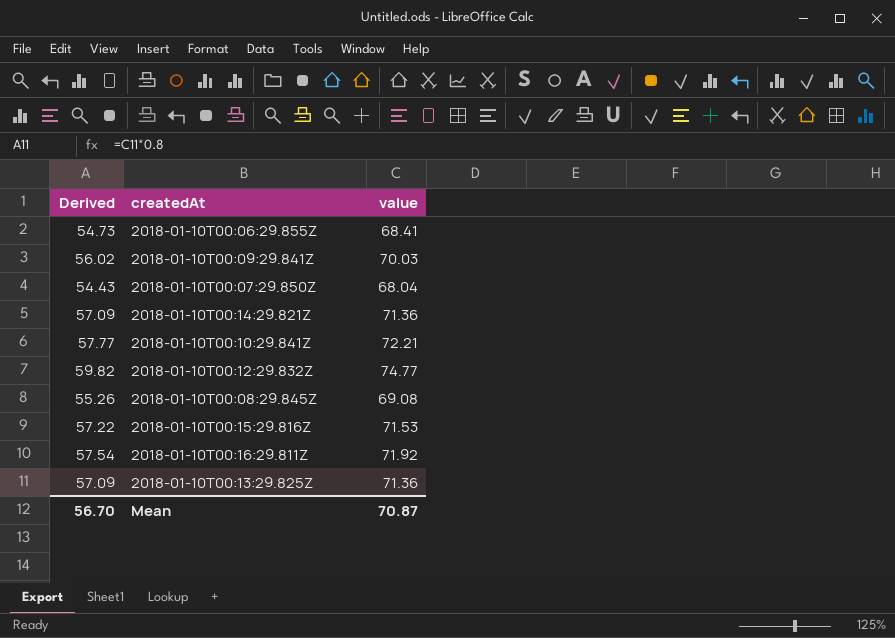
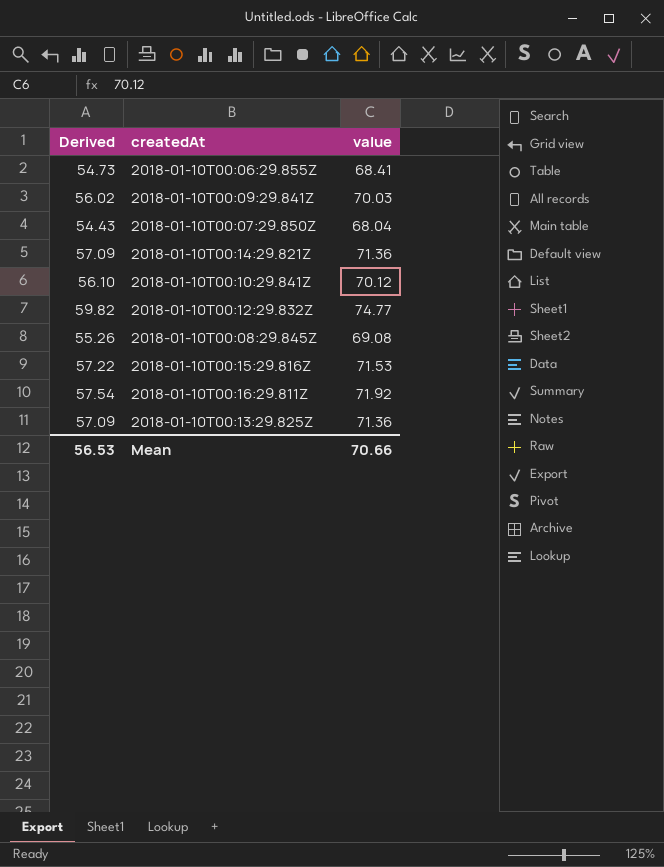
2018-01-10T00:10:29.841Z | Derived: 57.77 -> 56.10
2018-01-10T00:10:29.841Z | value: 72.21 -> 70.12
Mean | Derived: 56.70 -> 56.53
Mean | value: 70.87 -> 70.66

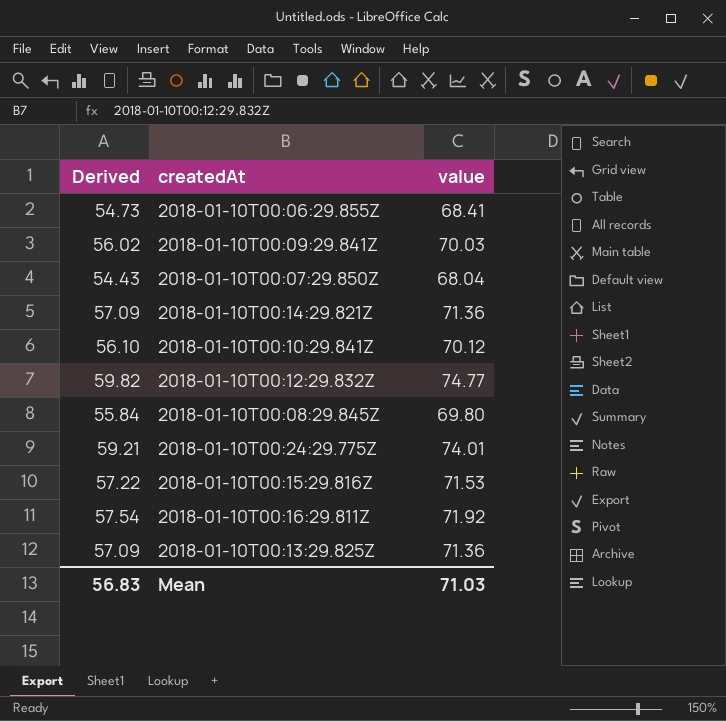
2018-01-10T00:08:29.845Z | Derived: 55.26 -> 55.84
2018-01-10T00:08:29.845Z | value: 69.08 -> 69.80
row 2018-01-10T00:24:29.775Z: none -> 59.21 | 74.01
Mean | Derived: 56.53 -> 56.83
Mean | value: 70.66 -> 71.03

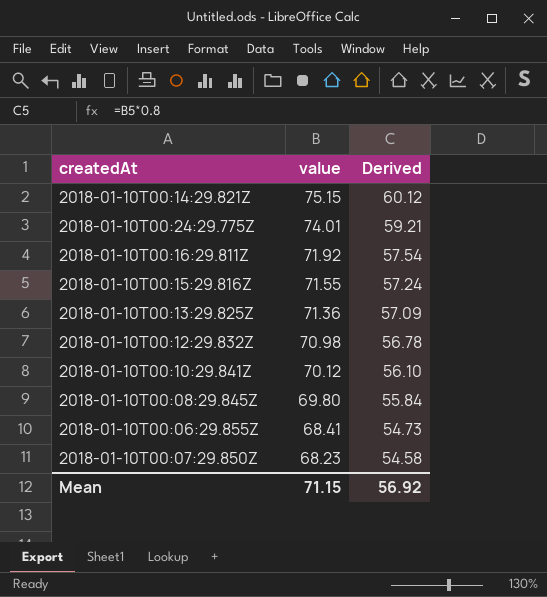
row order: none -> value descending
column Derived | position: 1 -> 3
row 2018-01-10T00:09:29.841Z: 56.02 | 70.03 -> none
2018-01-10T00:14:29.821Z | value: 71.36 -> 75.15
2018-01-10T00:14:29.821Z | Derived: 57.09 -> 60.12
2018-01-10T00:15:29.816Z | value: 71.53 -> 71.55
2018-01-10T00:15:29.816Z | Derived: 57.22 -> 57.24
2018-01-10T00:12:29.832Z | value: 74.77 -> 70.98
2018-01-10T00:12:29.832Z | Derived: 59.82 -> 56.78
2018-01-10T00:07:29.850Z | value: 68.04 -> 68.23
2018-01-10T00:07:29.850Z | Derived: 54.43 -> 54.58
Mean | value: 71.03 -> 71.15
Mean | Derived: 56.83 -> 56.92

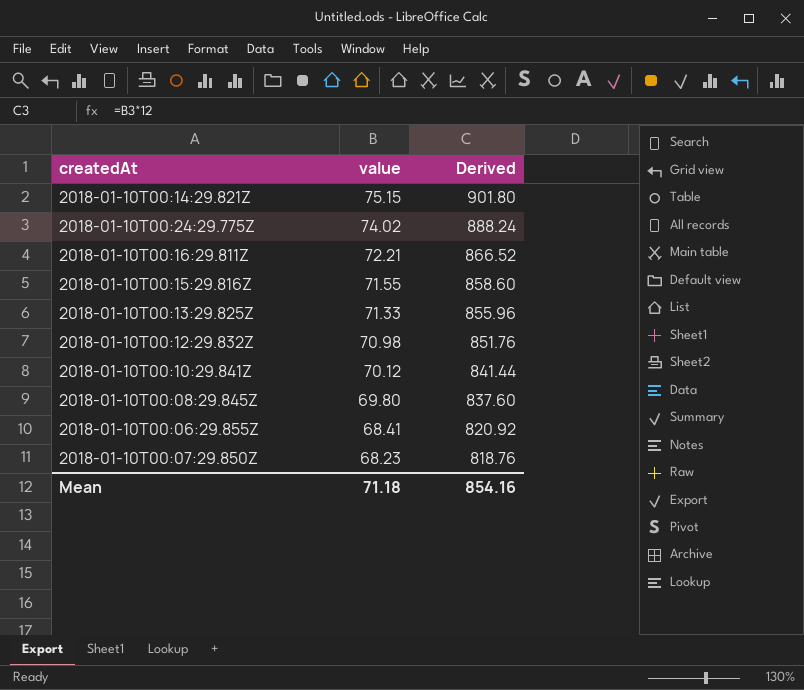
column Derived | formula: [value] * 0.8 -> [value] * 12
2018-01-10T00:24:29.775Z | value: 74.01 -> 74.02
2018-01-10T00:16:29.811Z | value: 71.92 -> 72.21
2018-01-10T00:13:29.825Z | value: 71.36 -> 71.33
Mean | value: 71.15 -> 71.18
Mean | Derived: 56.92 -> 854.16

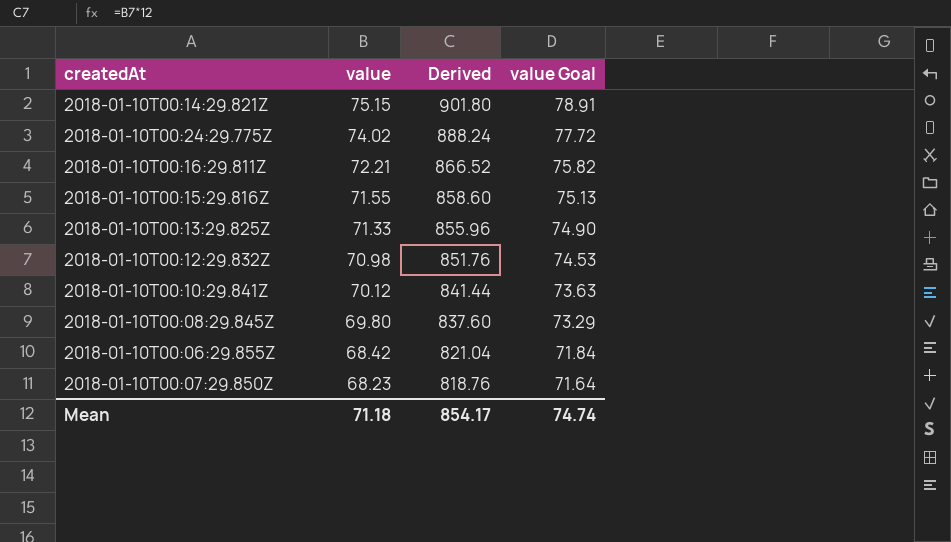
column value Goal | formula: none -> [value] * 1.05
2018-01-10T00:06:29.855Z | value: 68.41 -> 68.42
2018-01-10T00:06:29.855Z | Derived: 820.92 -> 821.04
Mean | Derived: 854.16 -> 854.17

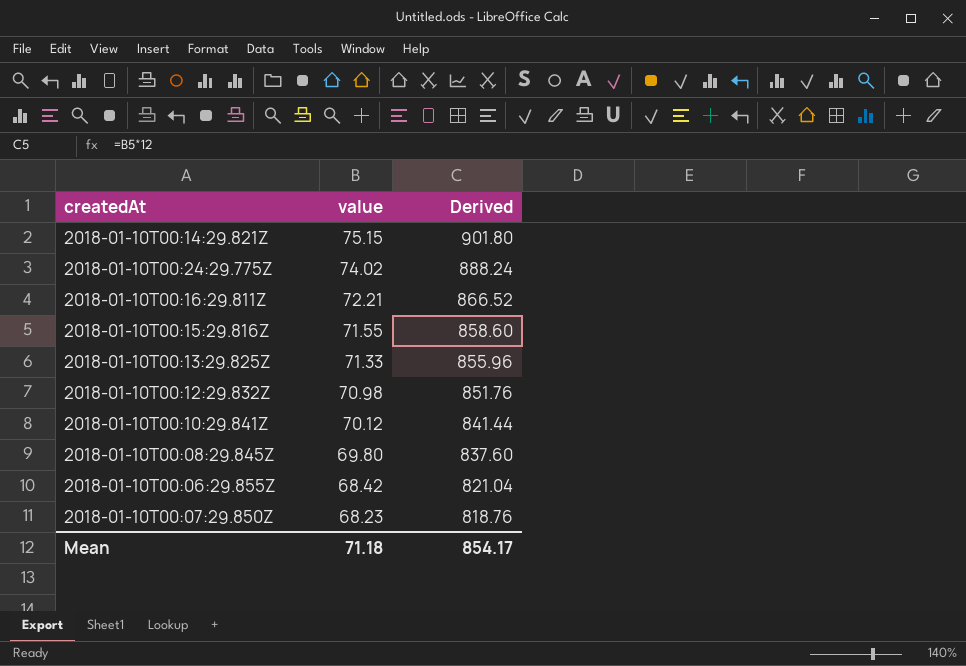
column value Goal | formula: [value] * 1.05 -> none

